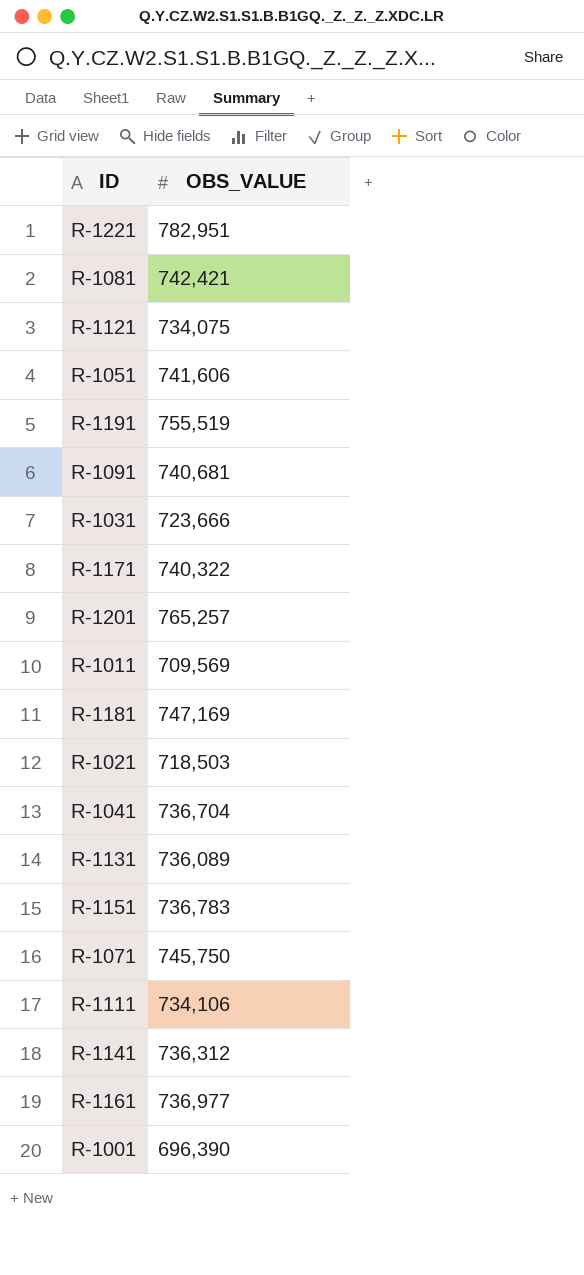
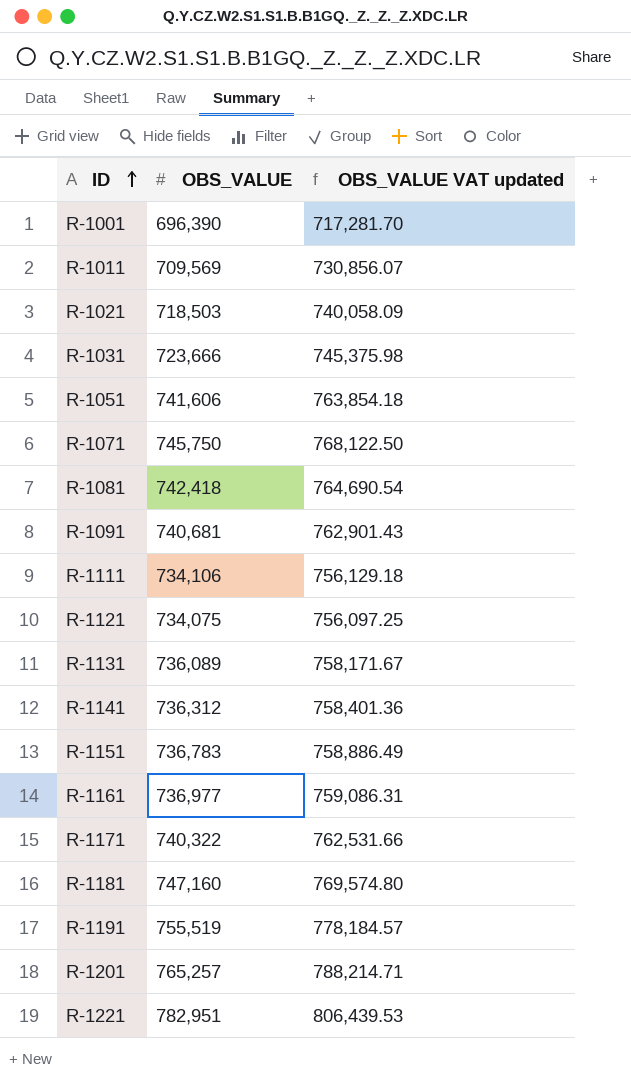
row order: none -> ID ascending
column OBS_VALUE VAT updated | formula: none -> [OBS_VALUE] * 1.03
row R-1041: 736,704 -> none
R-1081 | OBS_VALUE: 742,421 -> 742,418
R-1181 | OBS_VALUE: 747,169 -> 747,160

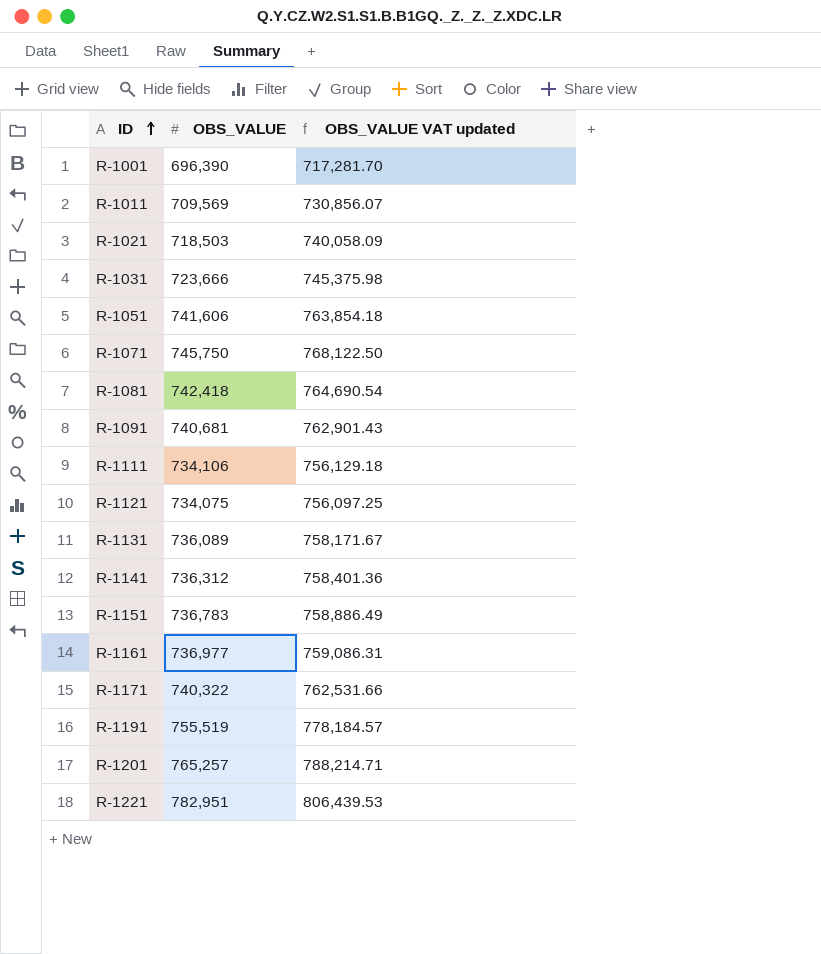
row R-1181: 747,160 | 769,574.80 -> none

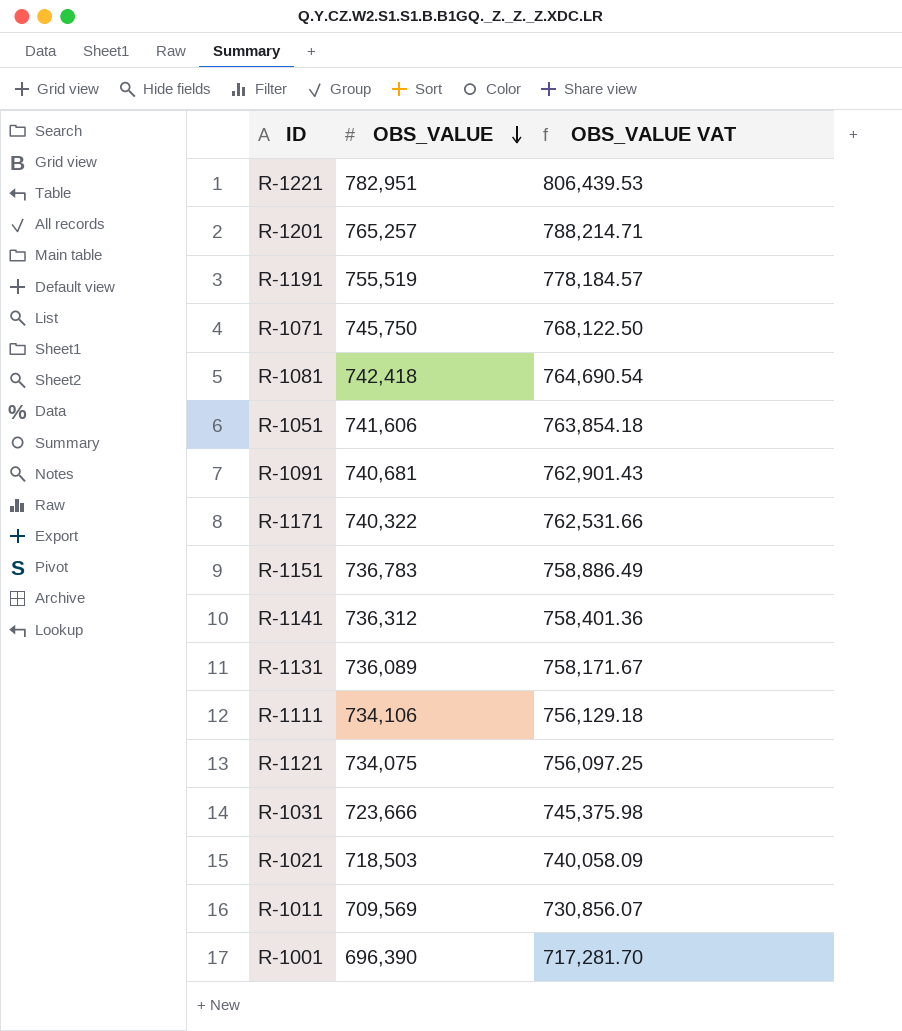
row order: ID ascending -> OBS_VALUE descending
column name: OBS_VALUE VAT updated -> OBS_VALUE VAT
row R-1161: 736,977 | 759,086.31 -> none

